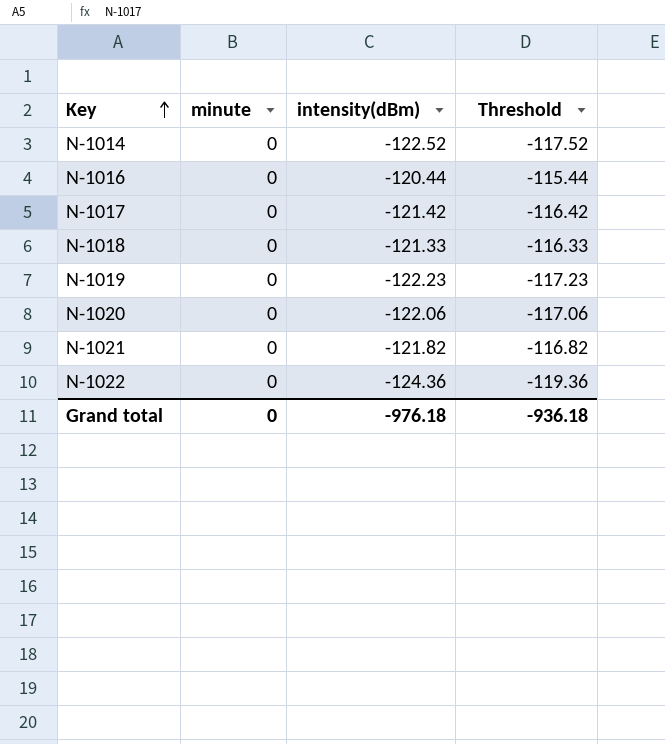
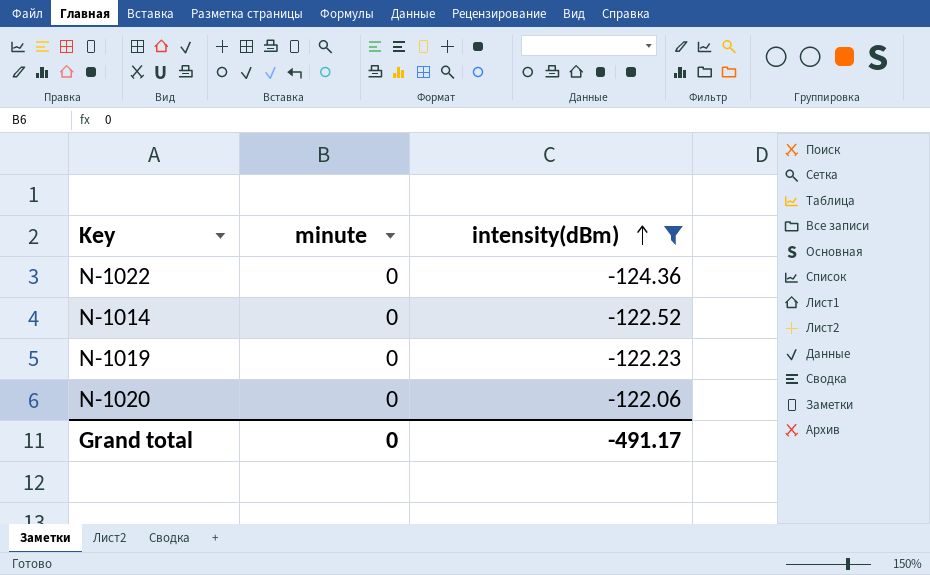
filter: none -> intensity(dBm) <= -122.06
row order: Key ascending -> intensity(dBm) ascending
column Threshold | formula: [intensity(dBm)] + 5 -> none
Grand total | intensity(dBm): -976.18 -> -491.17

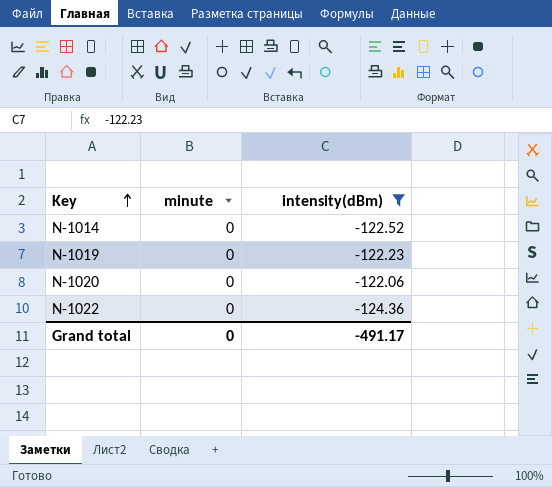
row order: intensity(dBm) ascending -> Key ascending

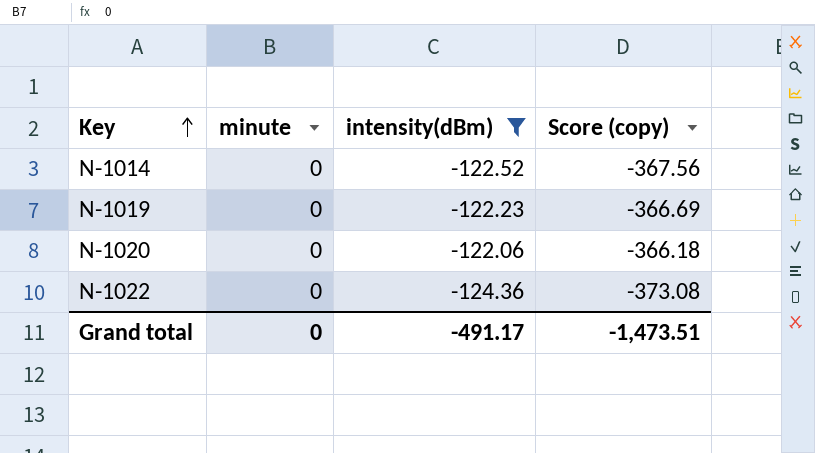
column Score (copy) | formula: none -> [intensity(dBm)] * 3

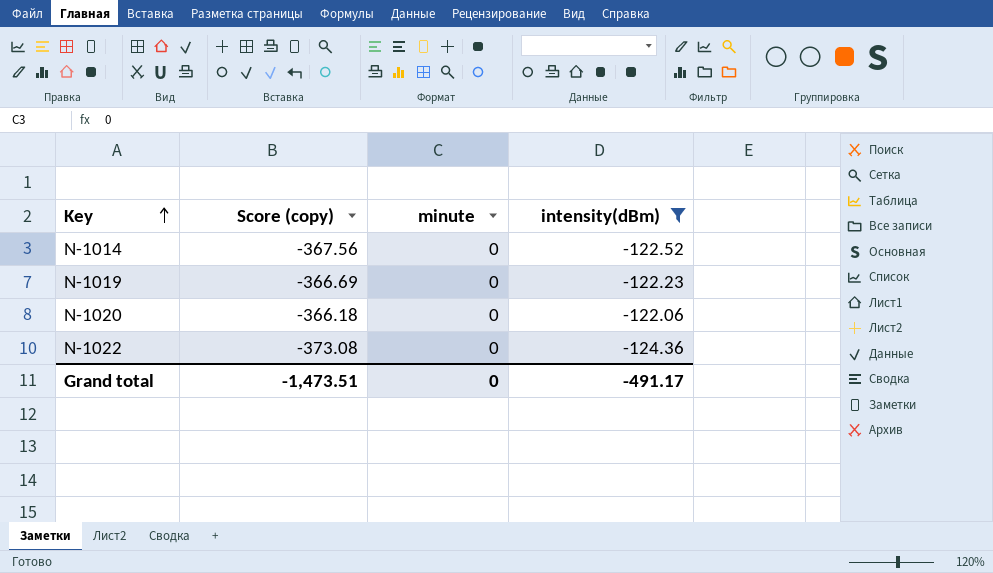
column Score (copy) | position: 4 -> 2

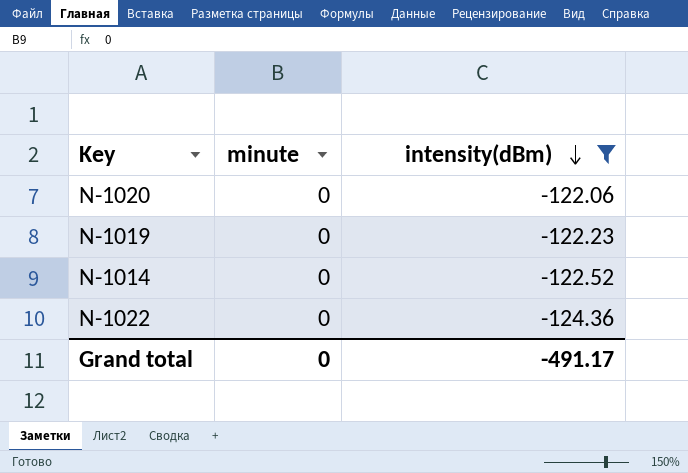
row order: Key ascending -> intensity(dBm) descending
column Score (copy) | formula: [intensity(dBm)] * 3 -> none

